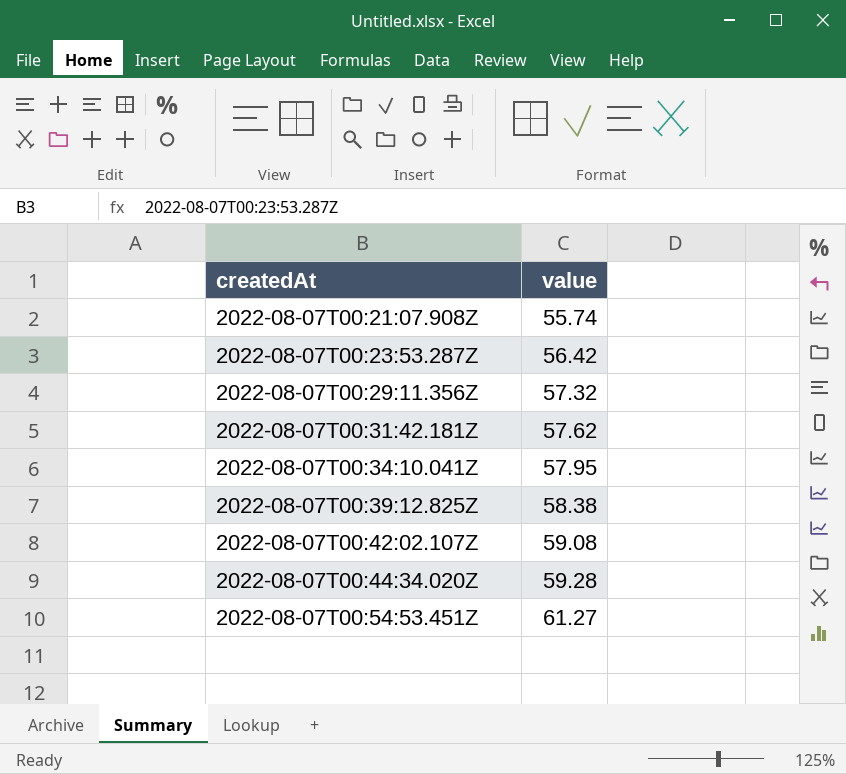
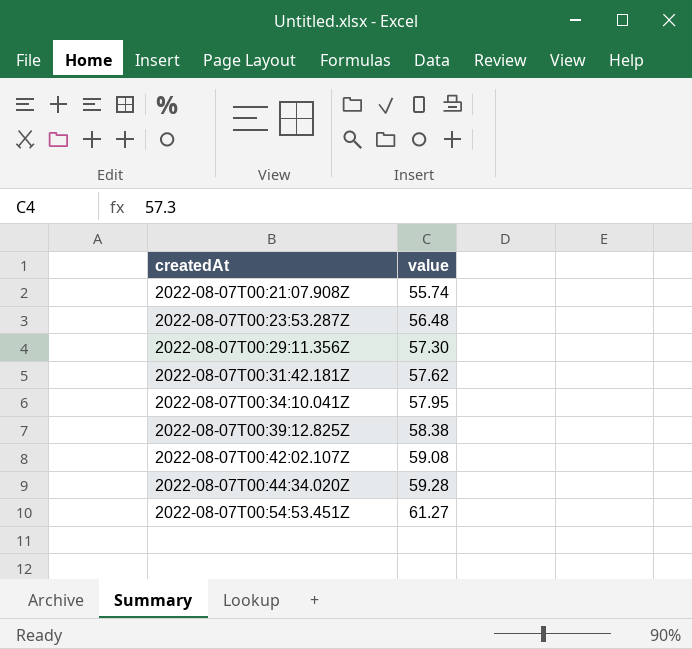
2022-08-07T00:23:53.287Z | value: 56.42 -> 56.48
2022-08-07T00:29:11.356Z | value: 57.32 -> 57.30

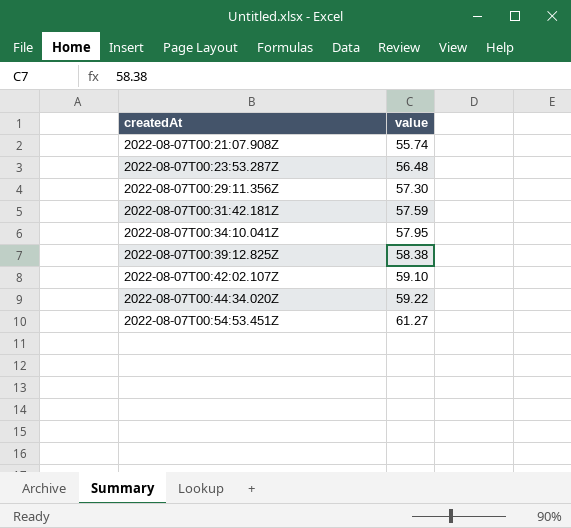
2022-08-07T00:31:42.181Z | value: 57.62 -> 57.59
2022-08-07T00:42:02.107Z | value: 59.08 -> 59.10
2022-08-07T00:44:34.020Z | value: 59.28 -> 59.22

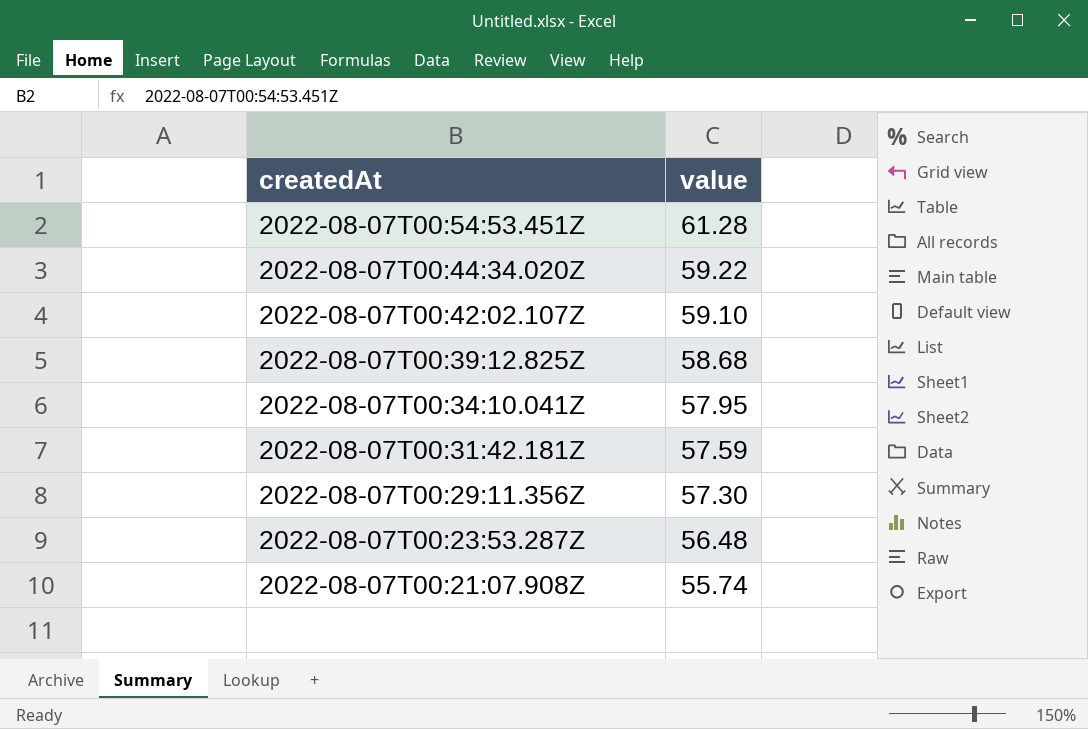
row order: createdAt ascending -> createdAt descending
2022-08-07T00:54:53.451Z | value: 61.27 -> 61.28
2022-08-07T00:39:12.825Z | value: 58.38 -> 58.68

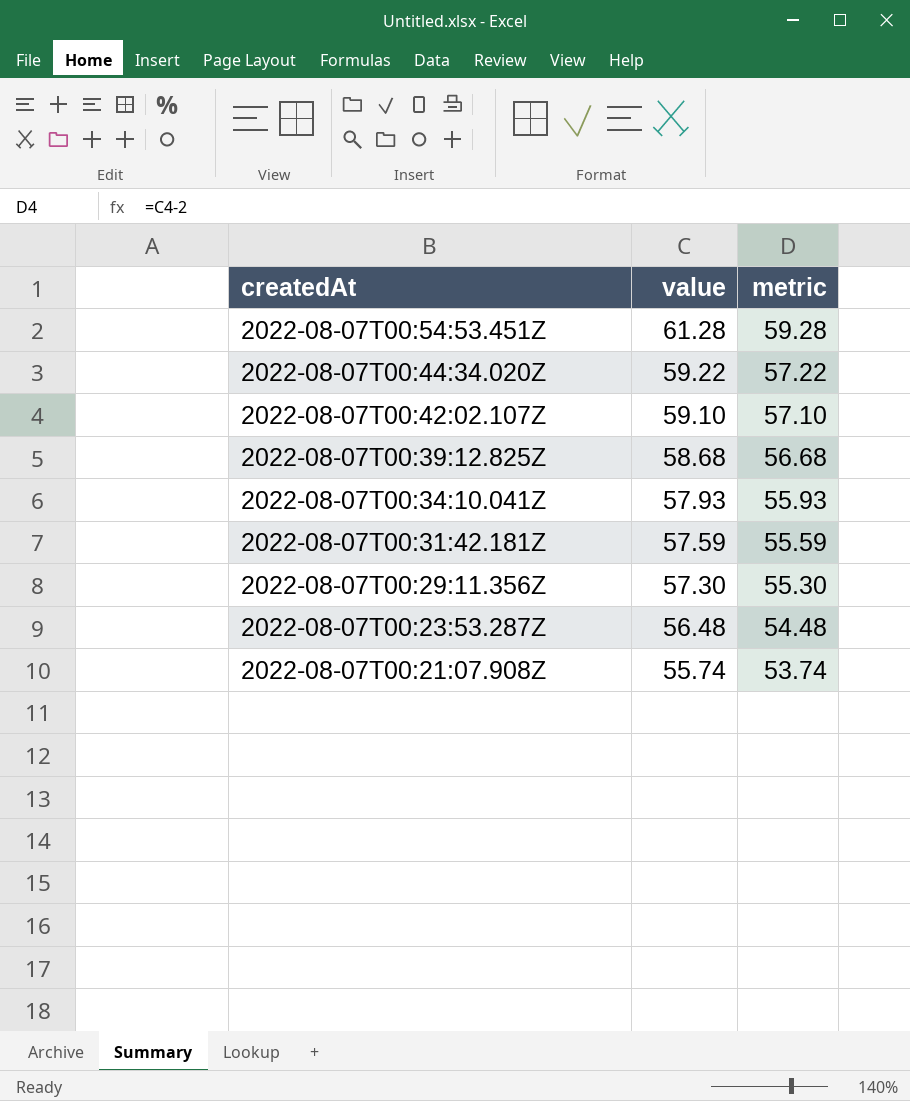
column metric | formula: none -> [value] - 2
2022-08-07T00:34:10.041Z | value: 57.95 -> 57.93

